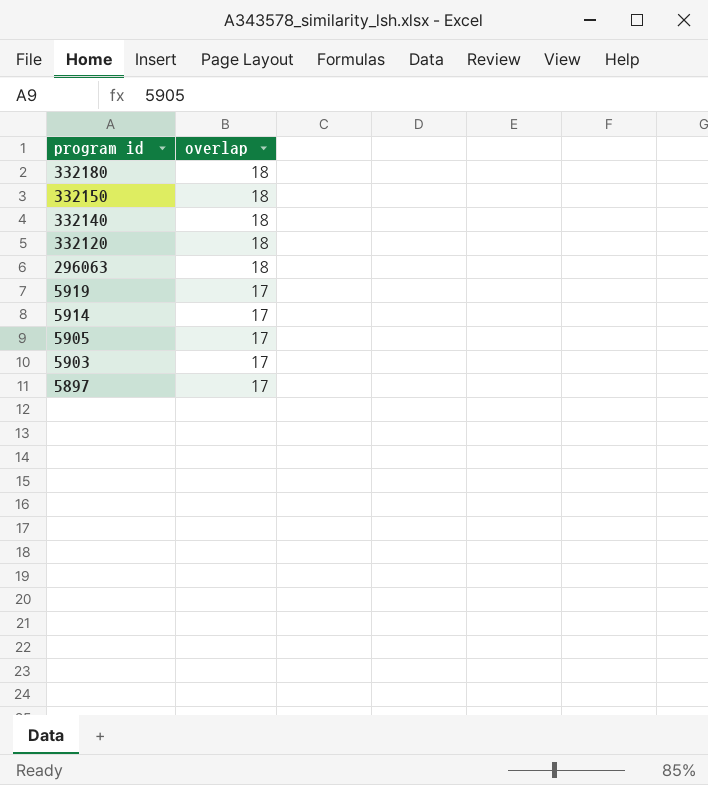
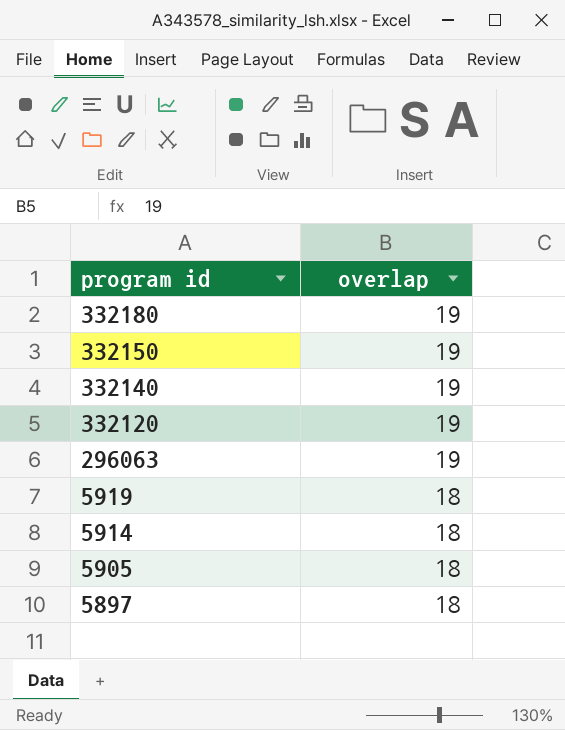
row 5903: 17 -> none
332180 | overlap: 18 -> 19
332150 | overlap: 18 -> 19
332140 | overlap: 18 -> 19
332120 | overlap: 18 -> 19
296063 | overlap: 18 -> 19
5919 | overlap: 17 -> 18
5914 | overlap: 17 -> 18
5905 | overlap: 17 -> 18
5897 | overlap: 17 -> 18

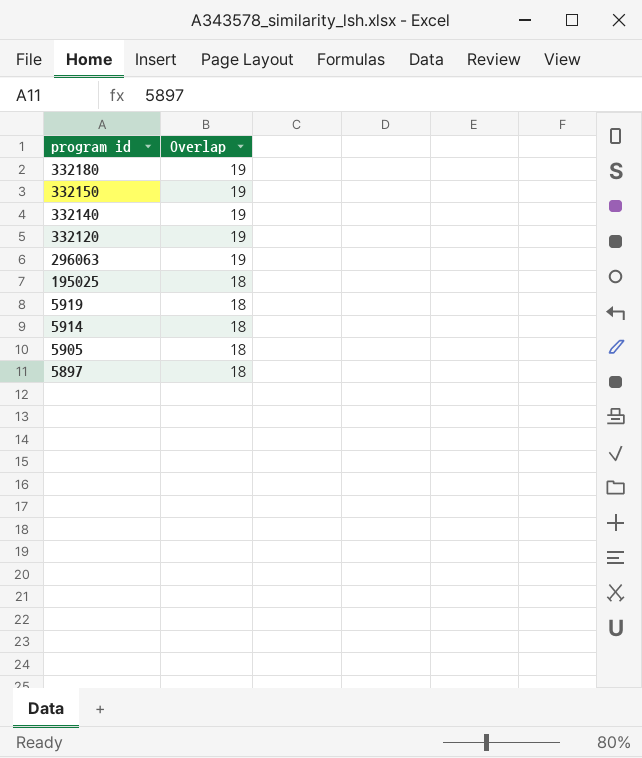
column name: overlap -> Overlap
row 195025: none -> 18

